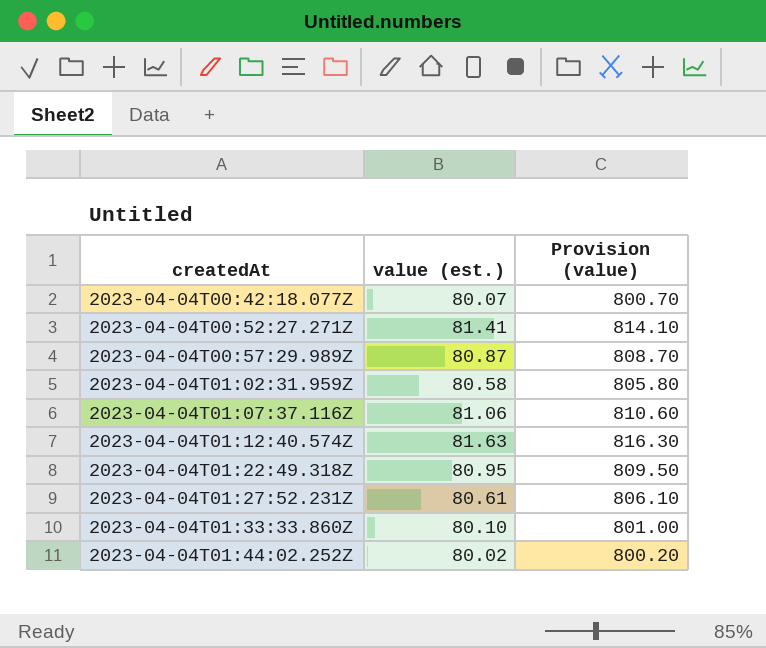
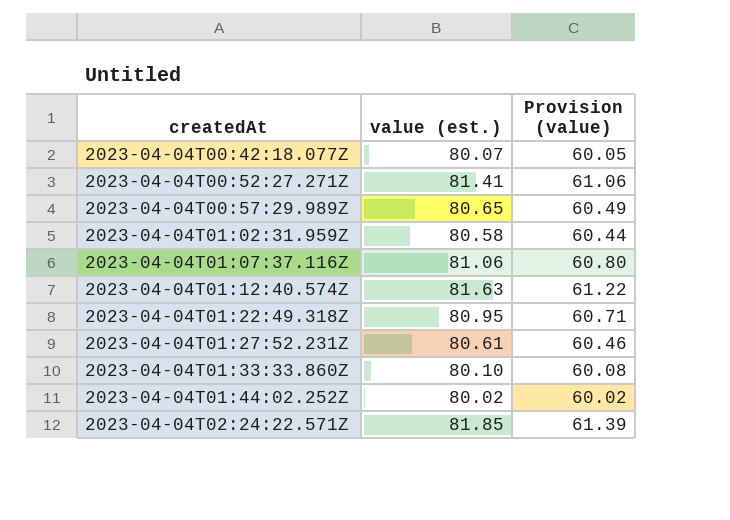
column Provision (value) | formula: [value (est.)] * 10 -> [value (est.)] * 0.75
2023-04-04T00:57:29.989Z | value (est.): 80.87 -> 80.65
row 2023-04-04T02:24:22.571Z: none -> 81.85 | 61.39

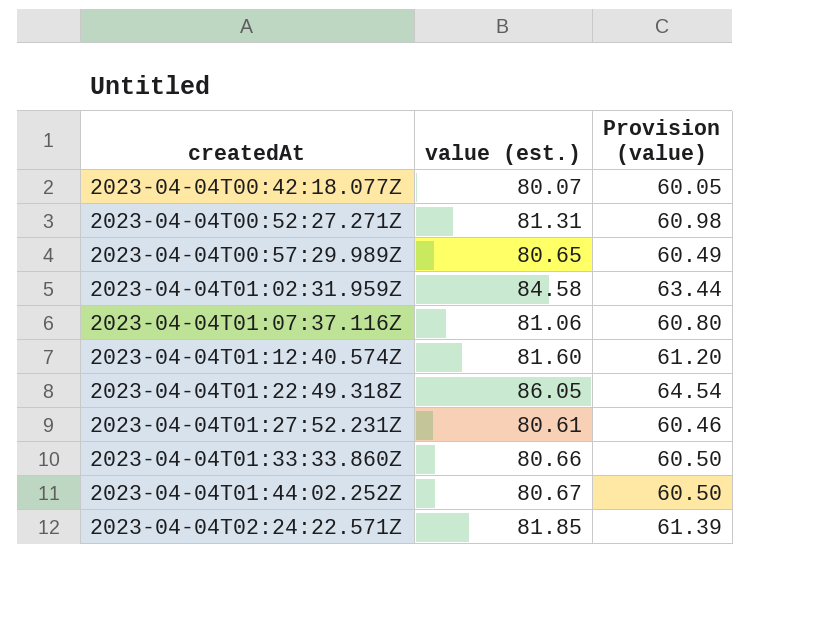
2023-04-04T00:52:27.271Z | value (est.): 81.41 -> 81.31
2023-04-04T00:52:27.271Z | Provision (value): 61.06 -> 60.98
2023-04-04T01:02:31.959Z | value (est.): 80.58 -> 84.58
2023-04-04T01:02:31.959Z | Provision (value): 60.44 -> 63.44
2023-04-04T01:12:40.574Z | value (est.): 81.63 -> 81.60
2023-04-04T01:12:40.574Z | Provision (value): 61.22 -> 61.20
2023-04-04T01:22:49.318Z | value (est.): 80.95 -> 86.05
2023-04-04T01:22:49.318Z | Provision (value): 60.71 -> 64.54
2023-04-04T01:33:33.860Z | value (est.): 80.10 -> 80.66
2023-04-04T01:33:33.860Z | Provision (value): 60.08 -> 60.50
2023-04-04T01:44:02.252Z | value (est.): 80.02 -> 80.67
2023-04-04T01:44:02.252Z | Provision (value): 60.02 -> 60.50

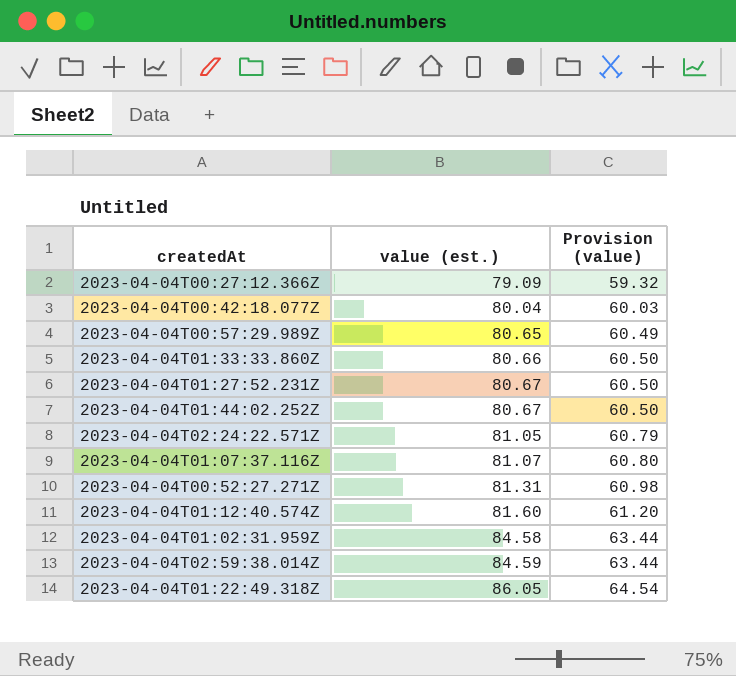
row order: createdAt ascending -> value (est.) ascending
row 2023-04-04T00:27:12.366Z: none -> 79.09 | 59.32
2023-04-04T00:42:18.077Z | value (est.): 80.07 -> 80.04
2023-04-04T00:42:18.077Z | Provision (value): 60.05 -> 60.03
2023-04-04T01:27:52.231Z | value (est.): 80.61 -> 80.67
2023-04-04T01:27:52.231Z | Provision (value): 60.46 -> 60.50
2023-04-04T02:24:22.571Z | value (est.): 81.85 -> 81.05
2023-04-04T02:24:22.571Z | Provision (value): 61.39 -> 60.79
2023-04-04T01:07:37.116Z | value (est.): 81.06 -> 81.07
row 2023-04-04T02:59:38.014Z: none -> 84.59 | 63.44

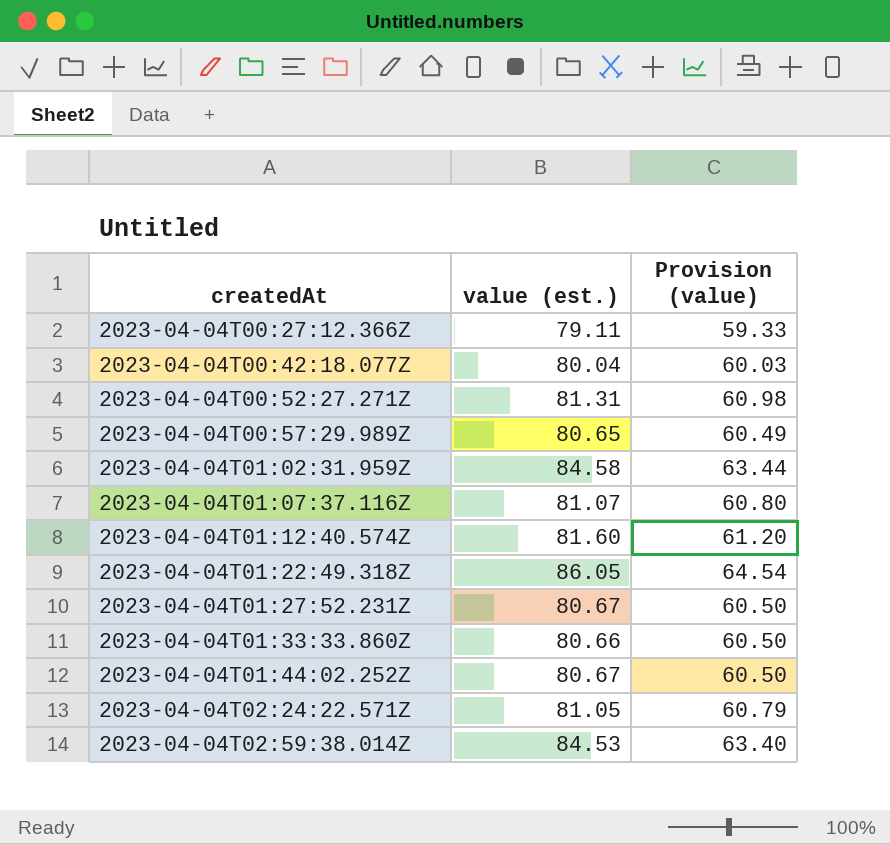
row order: value (est.) ascending -> createdAt ascending
2023-04-04T00:27:12.366Z | value (est.): 79.09 -> 79.11
2023-04-04T00:27:12.366Z | Provision (value): 59.32 -> 59.33
2023-04-04T02:59:38.014Z | value (est.): 84.59 -> 84.53
2023-04-04T02:59:38.014Z | Provision (value): 63.44 -> 63.40

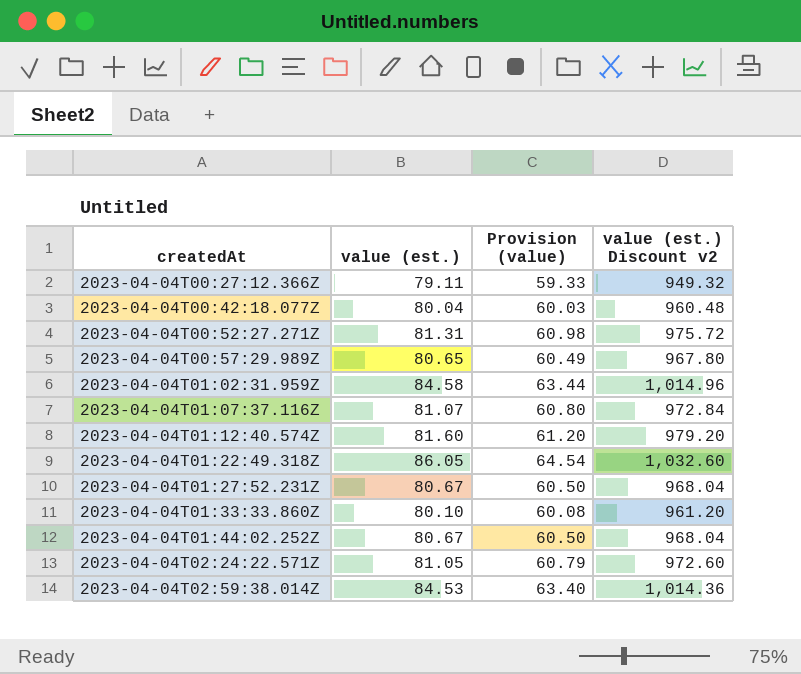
column value (est.) Discount v2 | formula: none -> [value (est.)] * 12
2023-04-04T01:33:33.860Z | value (est.): 80.66 -> 80.10
2023-04-04T01:33:33.860Z | Provision (value): 60.50 -> 60.08

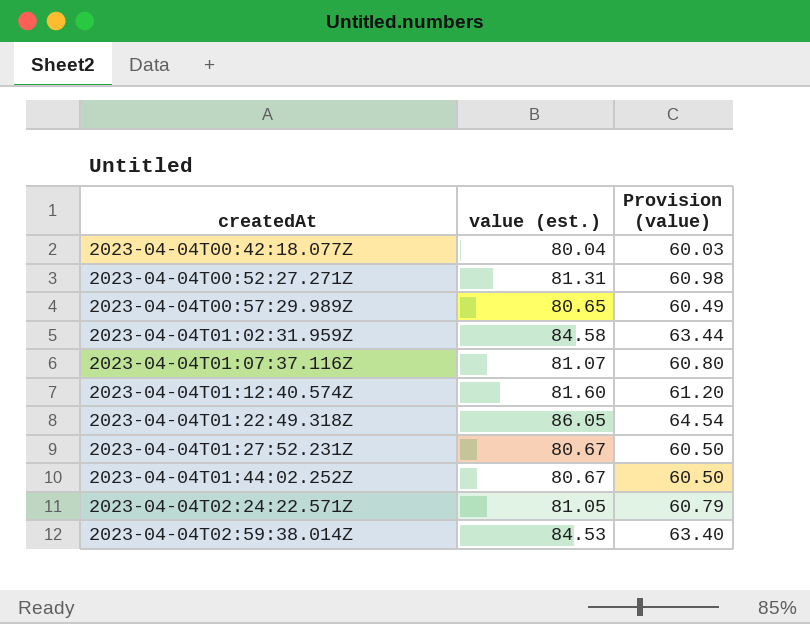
column value (est.) Discount v2 | formula: [value (est.)] * 12 -> none
row 2023-04-04T00:27:12.366Z: 79.11 | 59.33 | 949.32 -> none
row 2023-04-04T01:33:33.860Z: 80.10 | 60.08 | 961.20 -> none

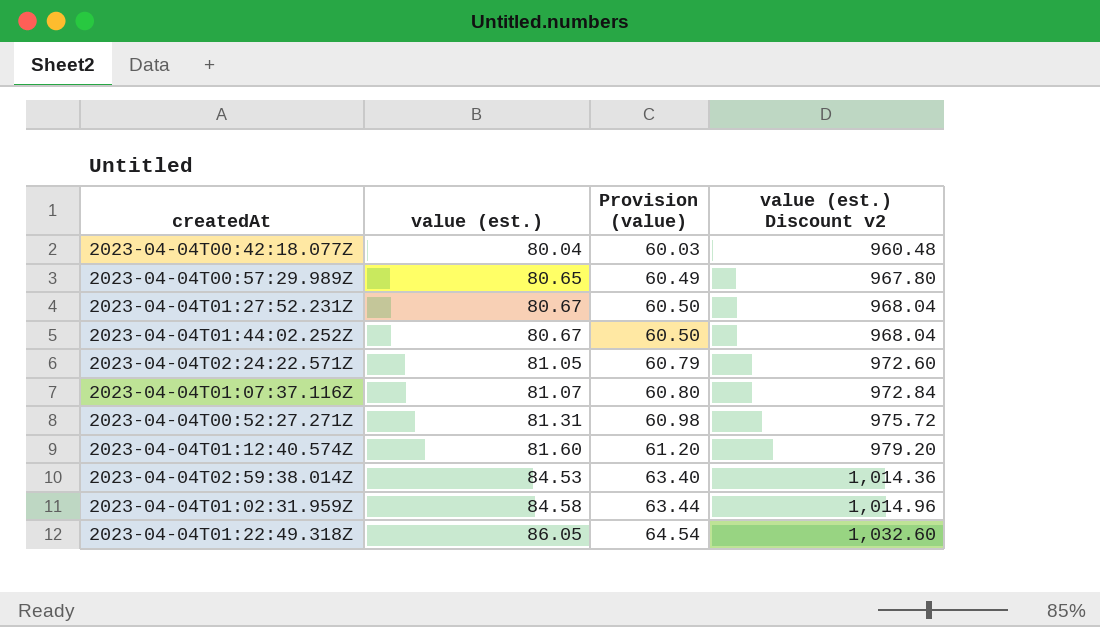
row order: createdAt ascending -> value (est.) ascending
column value (est.) Discount v2 | formula: none -> [value (est.)] * 12

